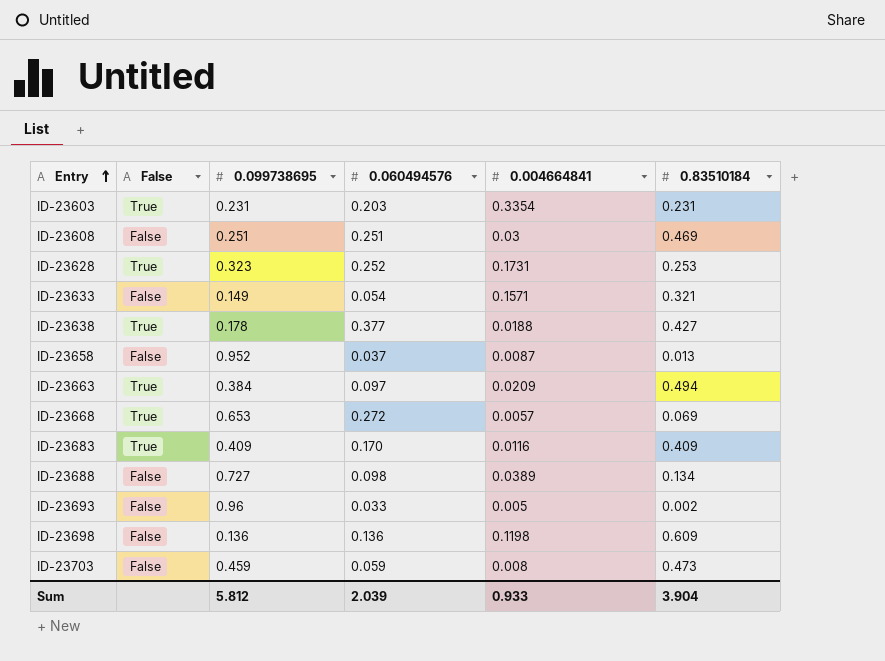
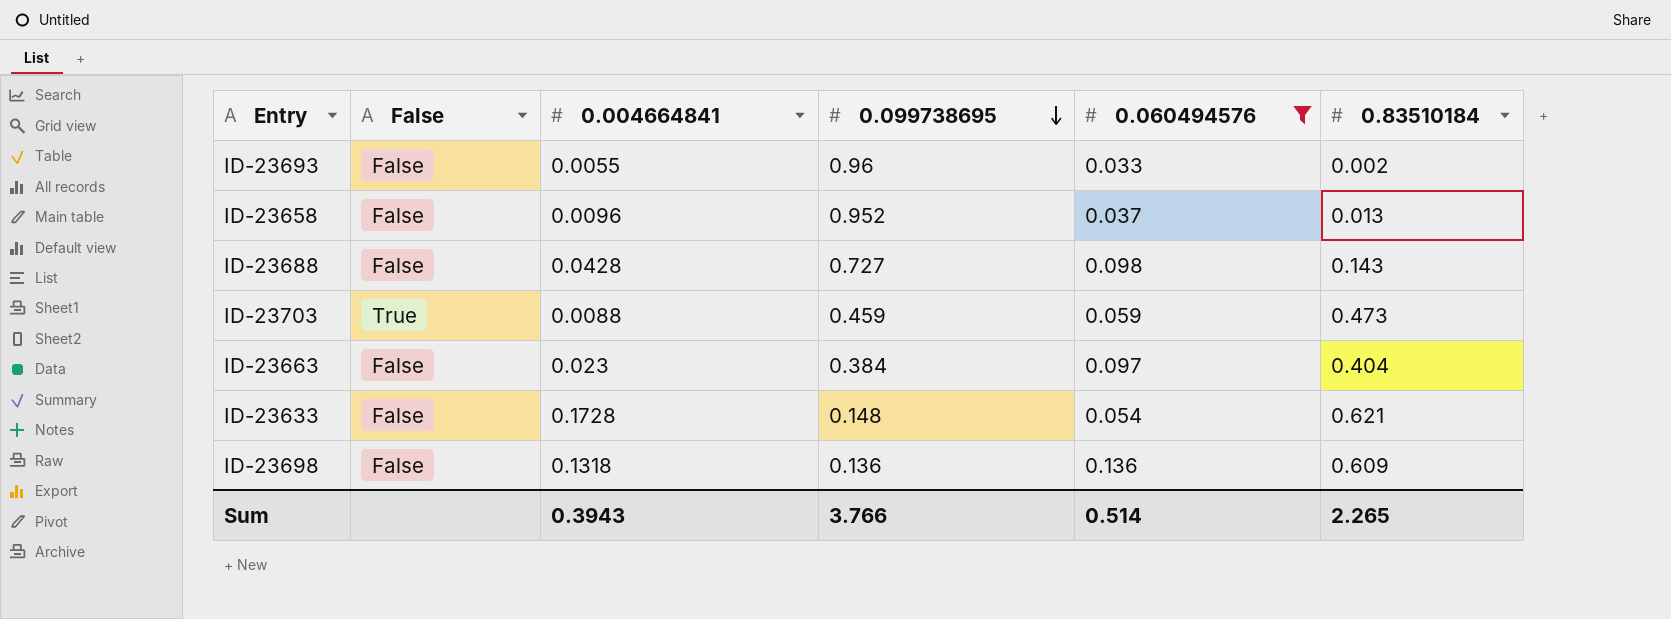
filter: none -> 0.060494576 <= 0.136
row order: Entry ascending -> 0.099738695 descending
column 0.004664841 | position: 5 -> 3
ID-23693 | 0.004664841: 0.005 -> 0.0055
ID-23658 | 0.004664841: 0.0087 -> 0.0096
ID-23688 | 0.004664841: 0.0389 -> 0.0428
ID-23688 | 0.83510184: 0.134 -> 0.143
ID-23703 | False: False -> True
ID-23703 | 0.004664841: 0.008 -> 0.0088
ID-23663 | False: True -> False
ID-23663 | 0.004664841: 0.0209 -> 0.023
ID-23663 | 0.83510184: 0.494 -> 0.404
ID-23633 | 0.004664841: 0.1571 -> 0.1728
ID-23633 | 0.099738695: 0.149 -> 0.148
ID-23633 | 0.83510184: 0.321 -> 0.621
ID-23698 | 0.004664841: 0.1198 -> 0.1318
Sum | 0.004664841: 0.933 -> 0.3943
Sum | 0.099738695: 5.812 -> 3.766
Sum | 0.060494576: 2.039 -> 0.514
Sum | 0.83510184: 3.904 -> 2.265

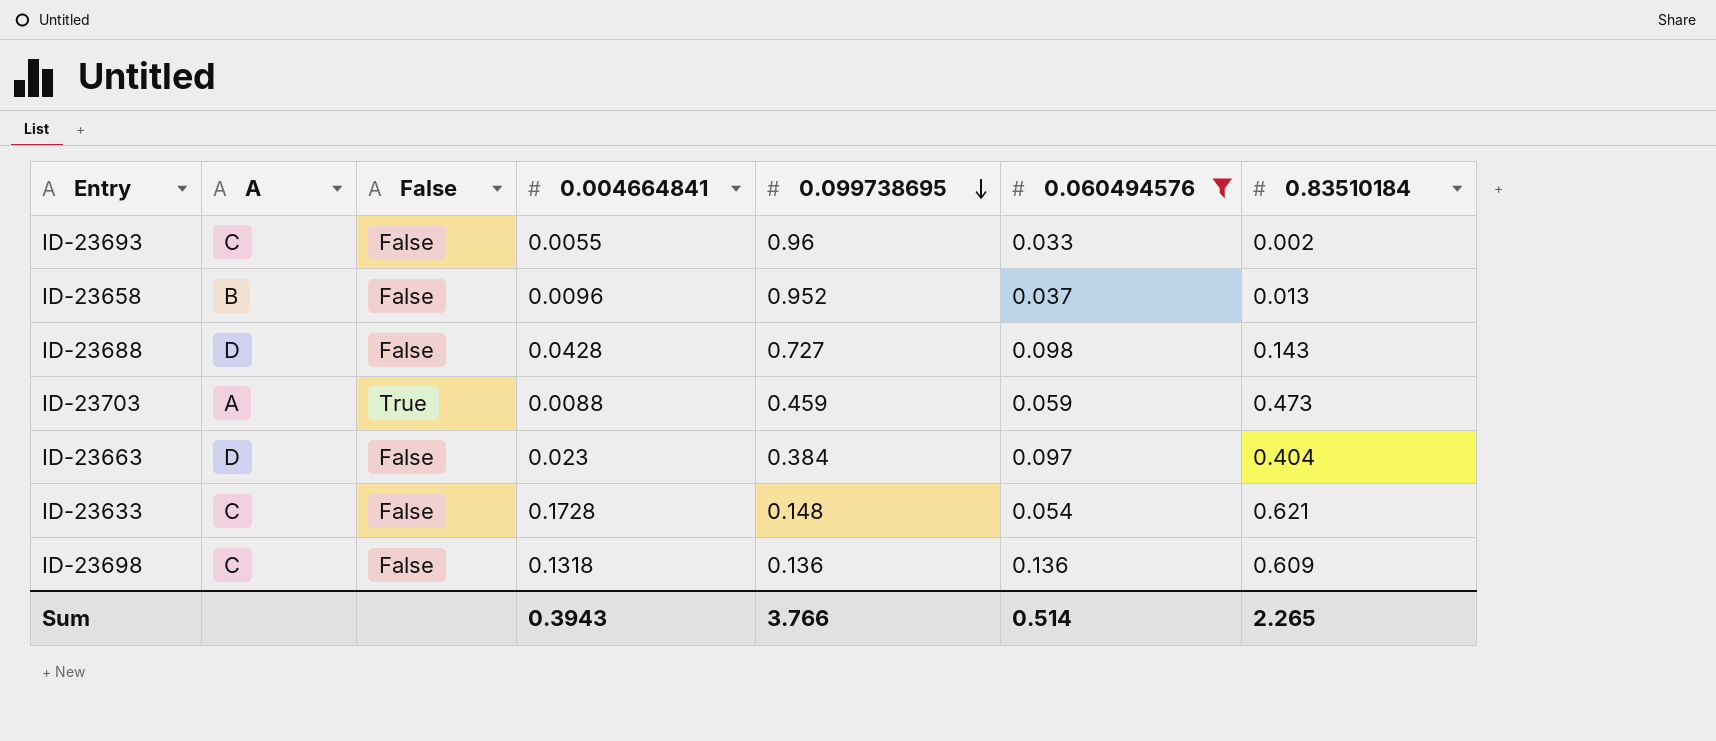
column A | position: none -> 2

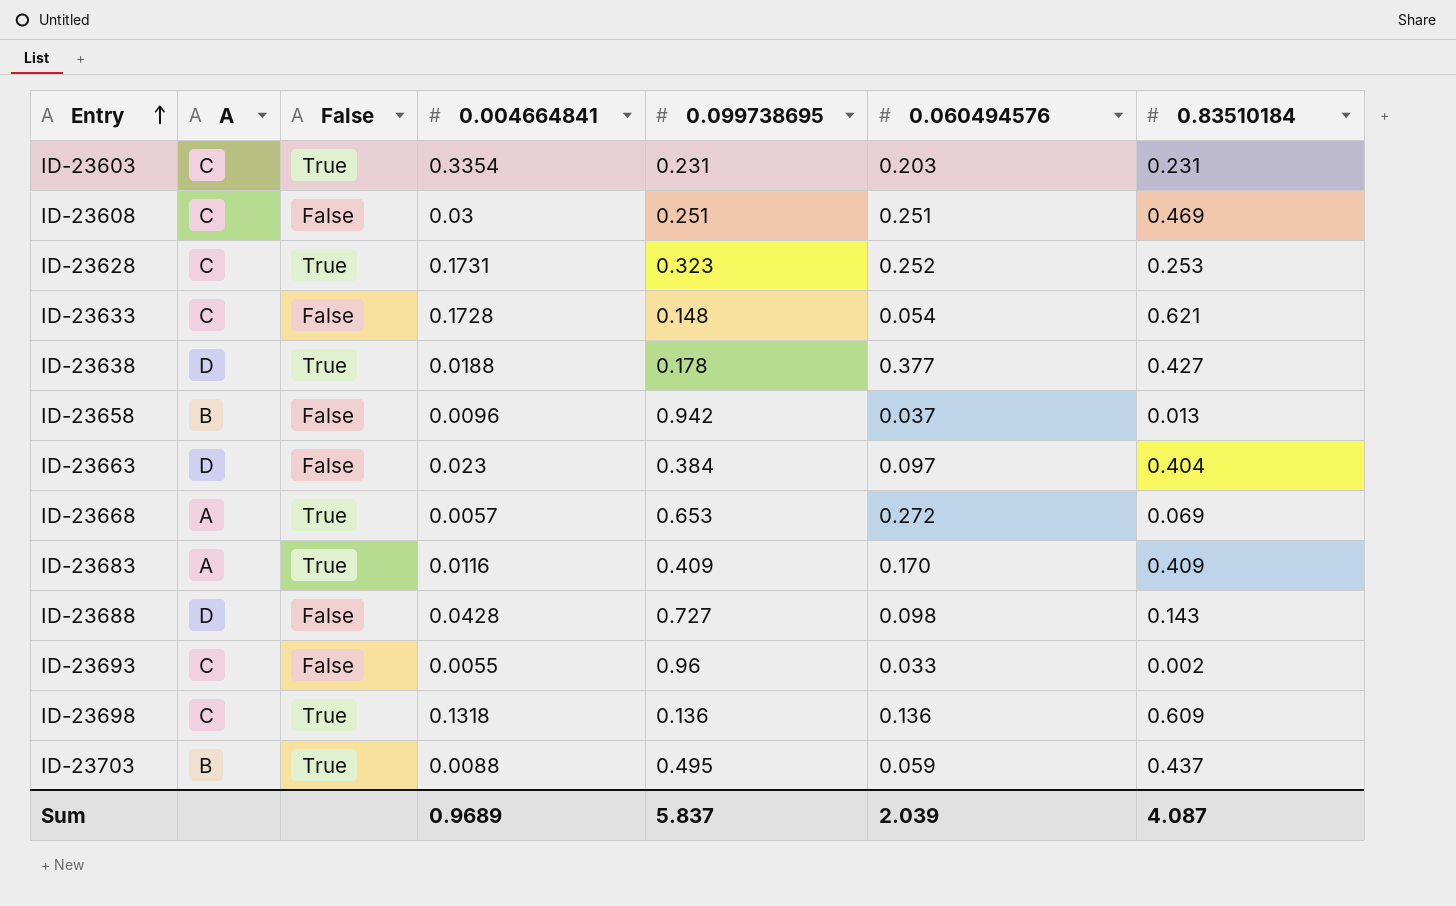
filter: 0.060494576 <= 0.136 -> none
row order: 0.099738695 descending -> Entry ascending
ID-23658 | 0.099738695: 0.952 -> 0.942
ID-23698 | False: False -> True
ID-23703 | A: A -> B
ID-23703 | 0.099738695: 0.459 -> 0.495
ID-23703 | 0.83510184: 0.473 -> 0.437
Sum | 0.004664841: 0.3943 -> 0.9689
Sum | 0.099738695: 3.766 -> 5.837
Sum | 0.060494576: 0.514 -> 2.039
Sum | 0.83510184: 2.265 -> 4.087

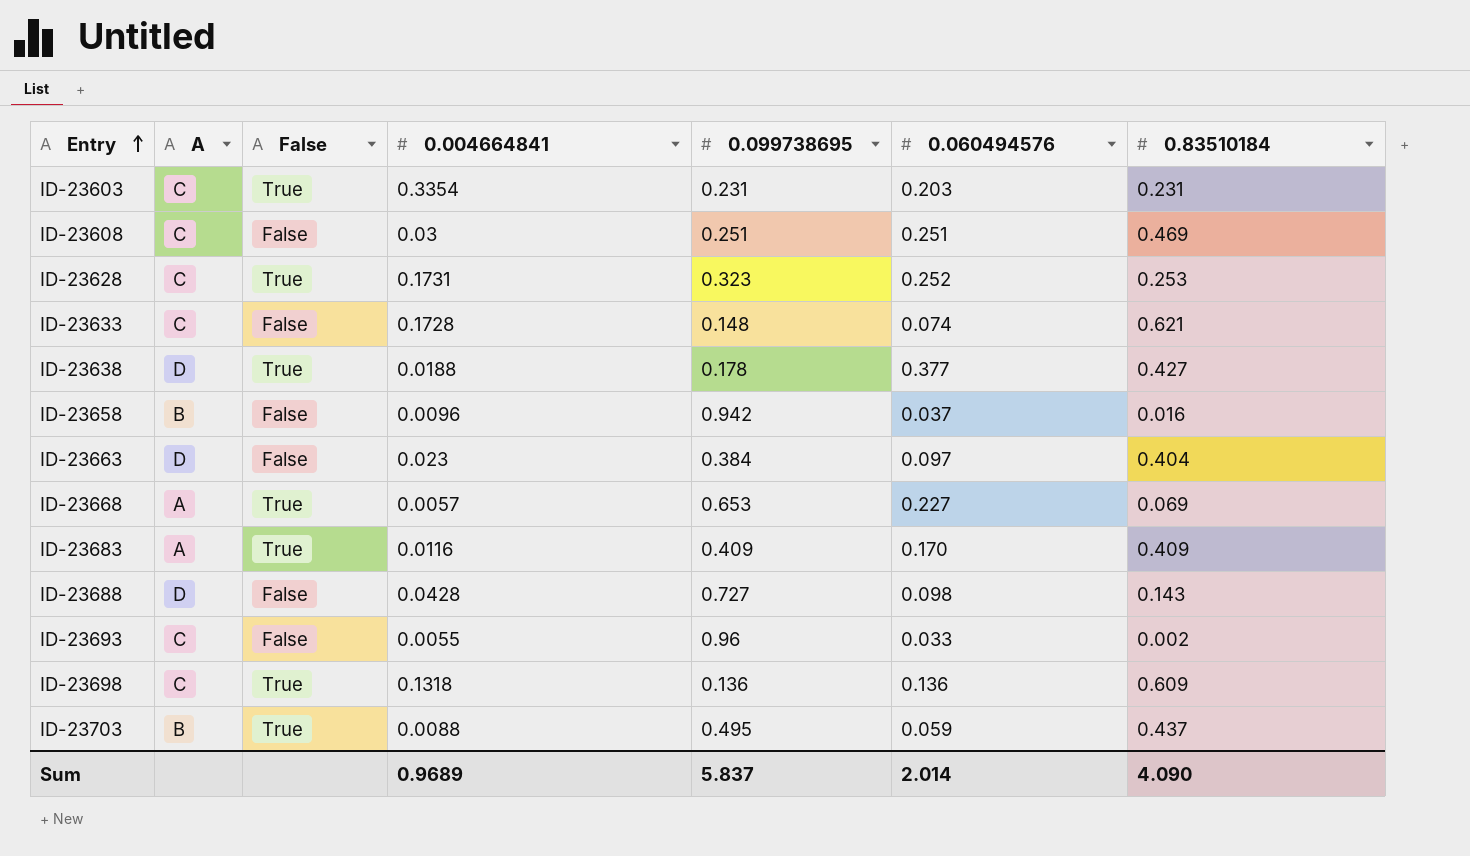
ID-23633 | 0.060494576: 0.054 -> 0.074
ID-23658 | 0.83510184: 0.013 -> 0.016
ID-23668 | 0.060494576: 0.272 -> 0.227
Sum | 0.060494576: 2.039 -> 2.014
Sum | 0.83510184: 4.087 -> 4.090

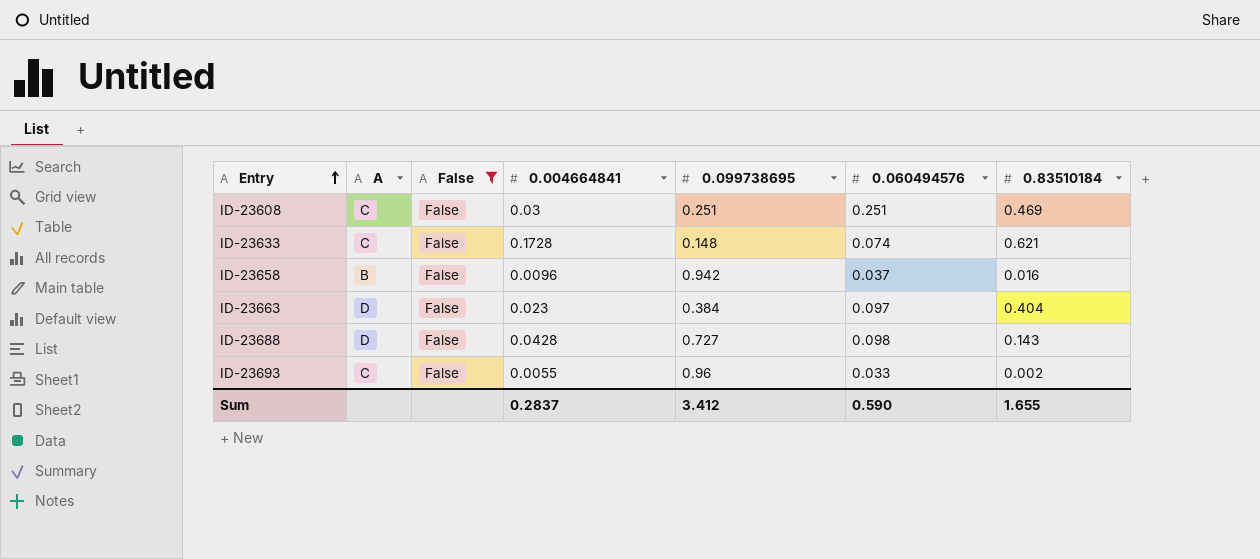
filter: none -> False = False
Sum | 0.004664841: 0.9689 -> 0.2837
Sum | 0.099738695: 5.837 -> 3.412
Sum | 0.060494576: 2.014 -> 0.590
Sum | 0.83510184: 4.090 -> 1.655

